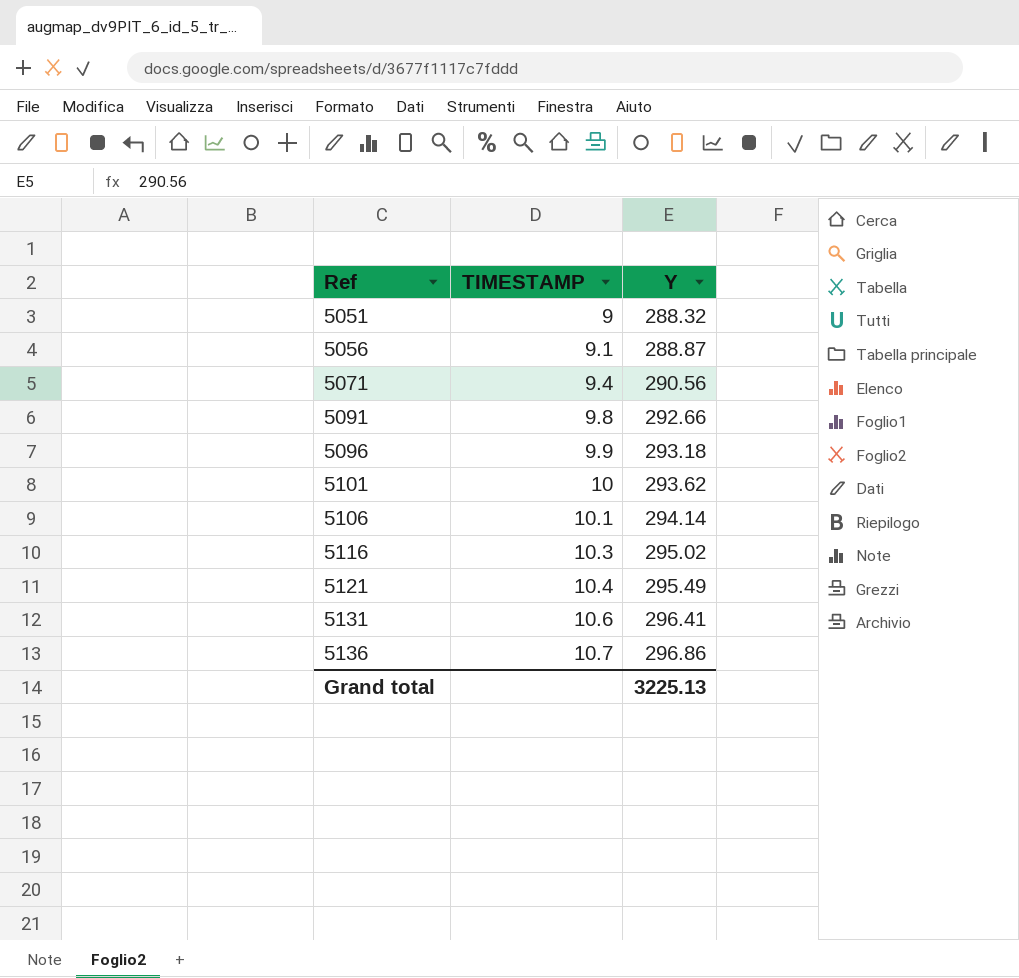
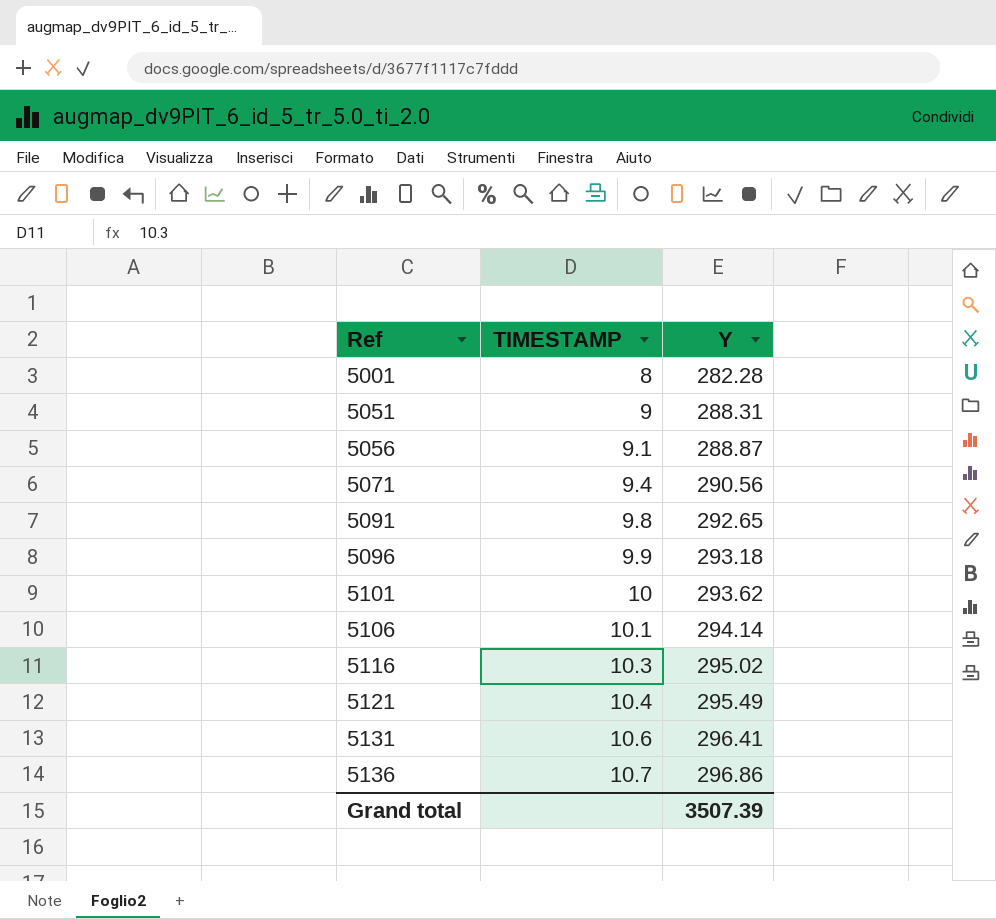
row 5001: none -> 8 | 282.28
5051 | Y: 288.32 -> 288.31
5091 | Y: 292.66 -> 292.65
Grand total | Y: 3225.13 -> 3507.39

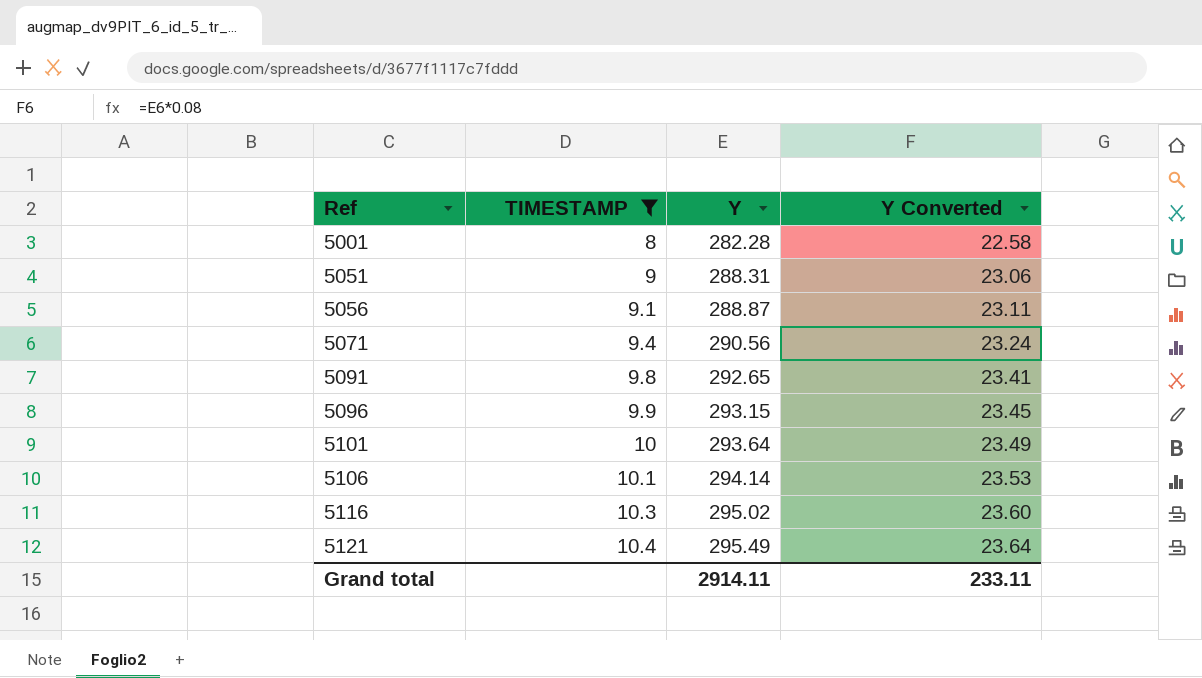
filter: none -> TIMESTAMP <= 10.4
column Y Converted | formula: none -> [Y] * 0.08
5096 | Y: 293.18 -> 293.15
5101 | Y: 293.62 -> 293.64
Grand total | Y: 3507.39 -> 2914.11

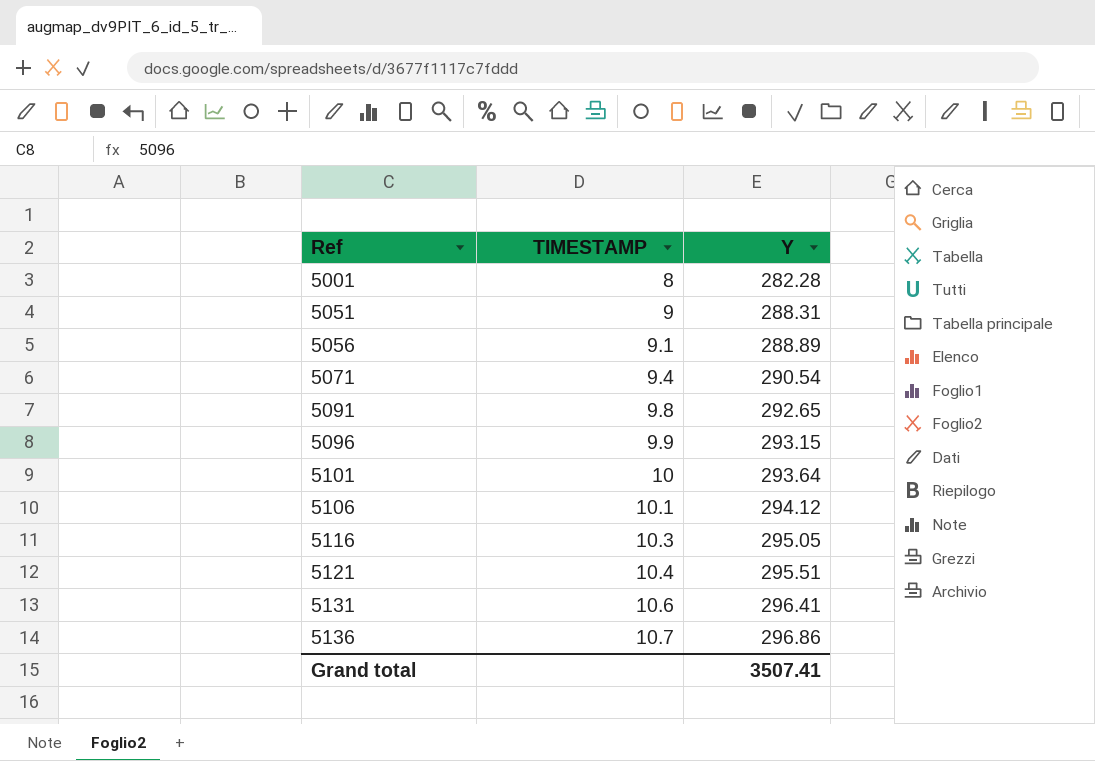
filter: TIMESTAMP <= 10.4 -> none
column Y Converted | formula: [Y] * 0.08 -> none
5056 | Y: 288.87 -> 288.89
5071 | Y: 290.56 -> 290.54
5106 | Y: 294.14 -> 294.12
5116 | Y: 295.02 -> 295.05
5121 | Y: 295.49 -> 295.51
Grand total | Y: 2914.11 -> 3507.41

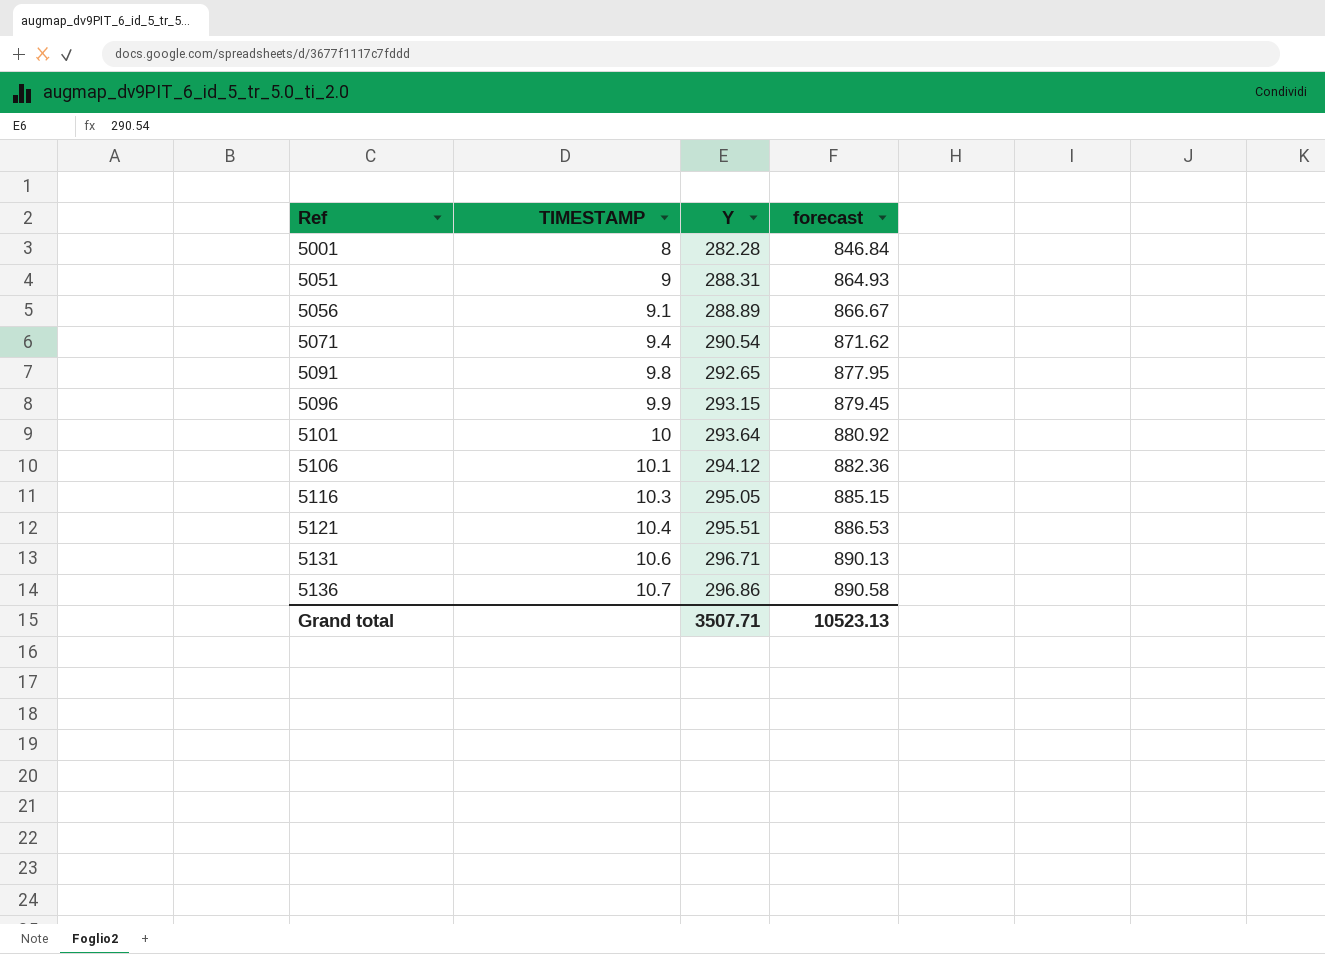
column forecast | formula: none -> [Y] * 3
5131 | Y: 296.41 -> 296.71
Grand total | Y: 3507.41 -> 3507.71

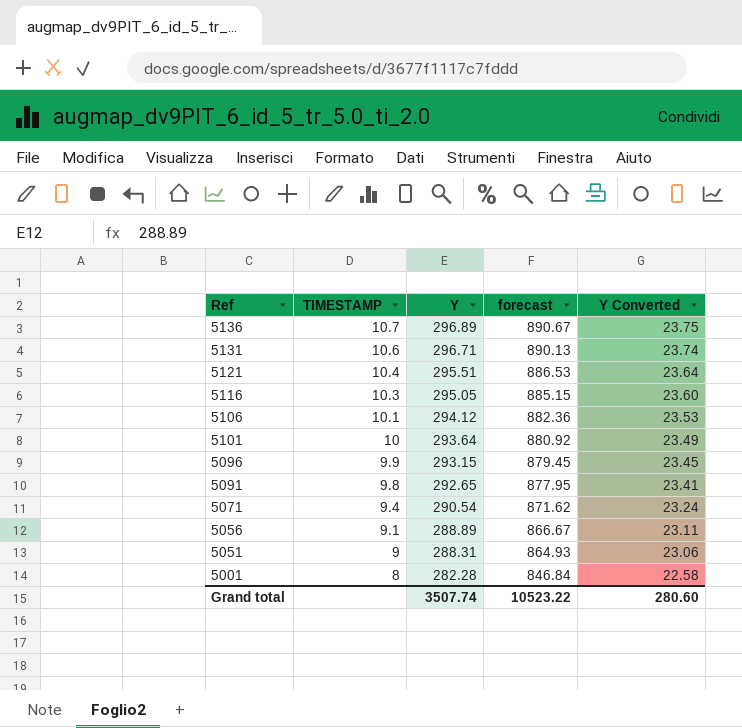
row order: Ref ascending -> Ref descending
column Y Converted | formula: none -> [Y] * 0.08
5136 | Y: 296.86 -> 296.89
5136 | forecast: 890.58 -> 890.67
Grand total | Y: 3507.71 -> 3507.74
Grand total | forecast: 10523.13 -> 10523.22

